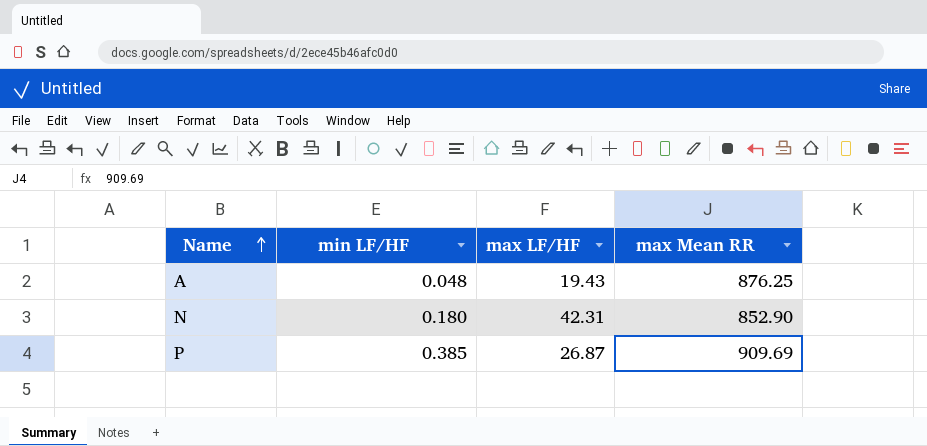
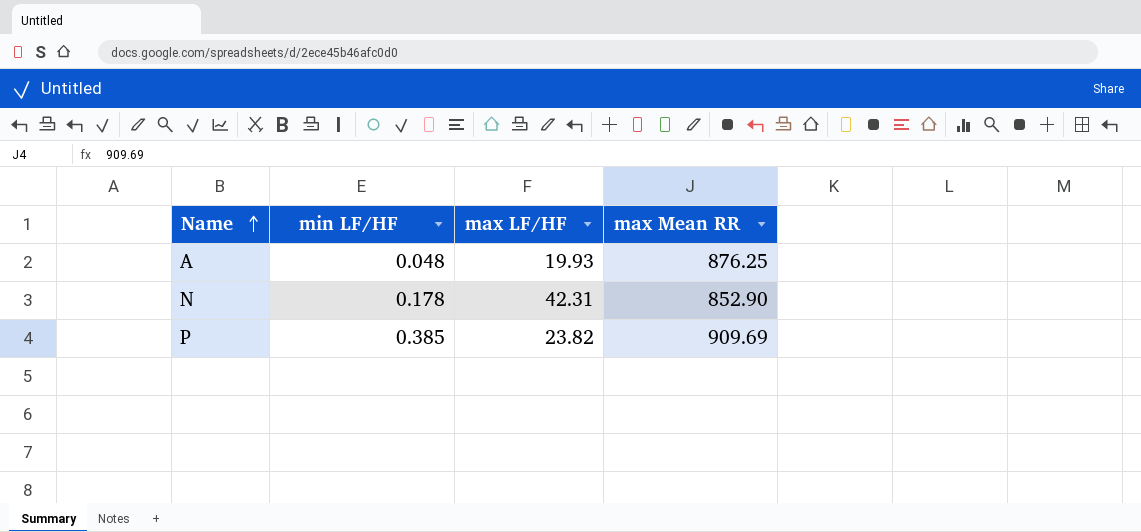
A | max LF/HF: 19.43 -> 19.93
N | min LF/HF: 0.180 -> 0.178
P | max LF/HF: 26.87 -> 23.82

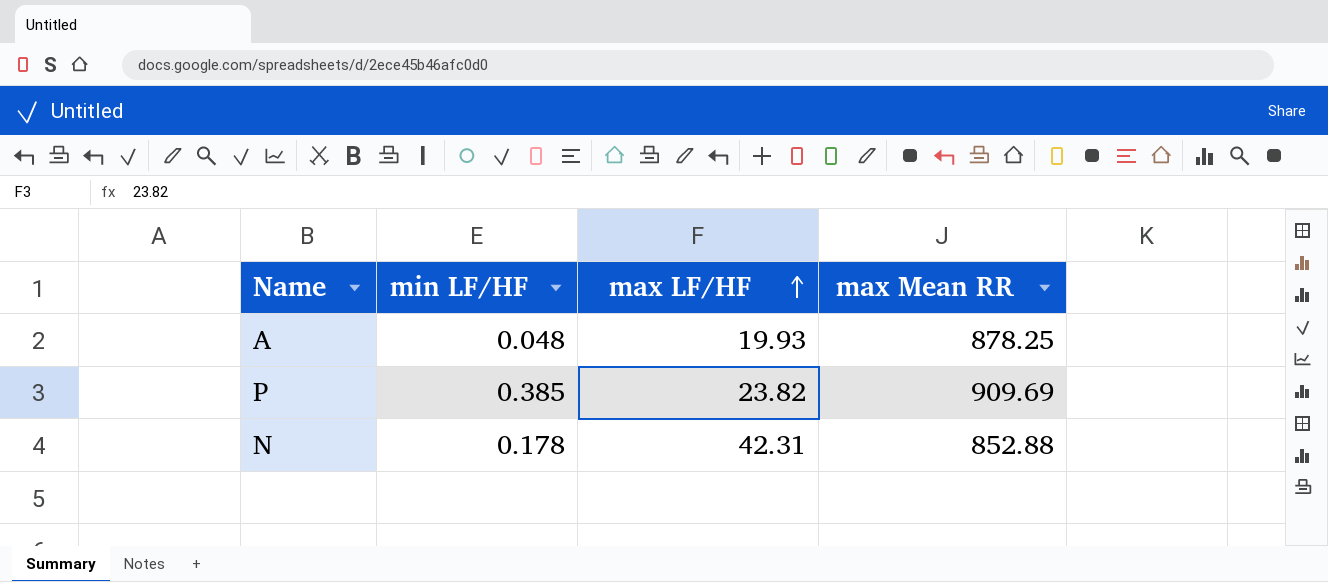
row order: Name ascending -> max LF/HF ascending
A | max Mean RR: 876.25 -> 878.25
N | max Mean RR: 852.90 -> 852.88

